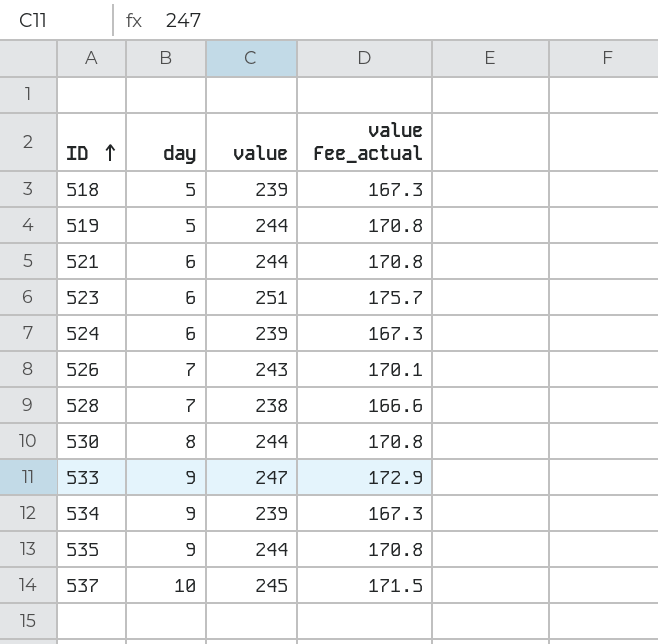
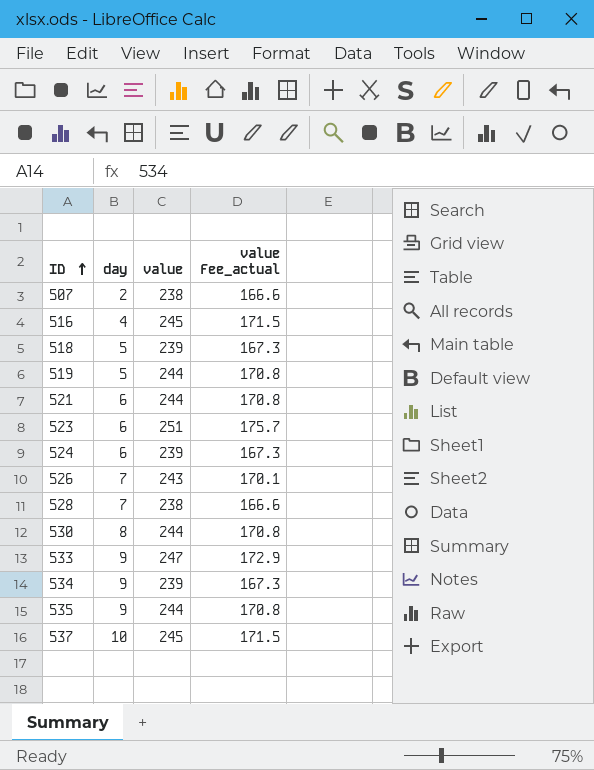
row 507: none -> 2 | 238 | 166.6
row 516: none -> 4 | 245 | 171.5

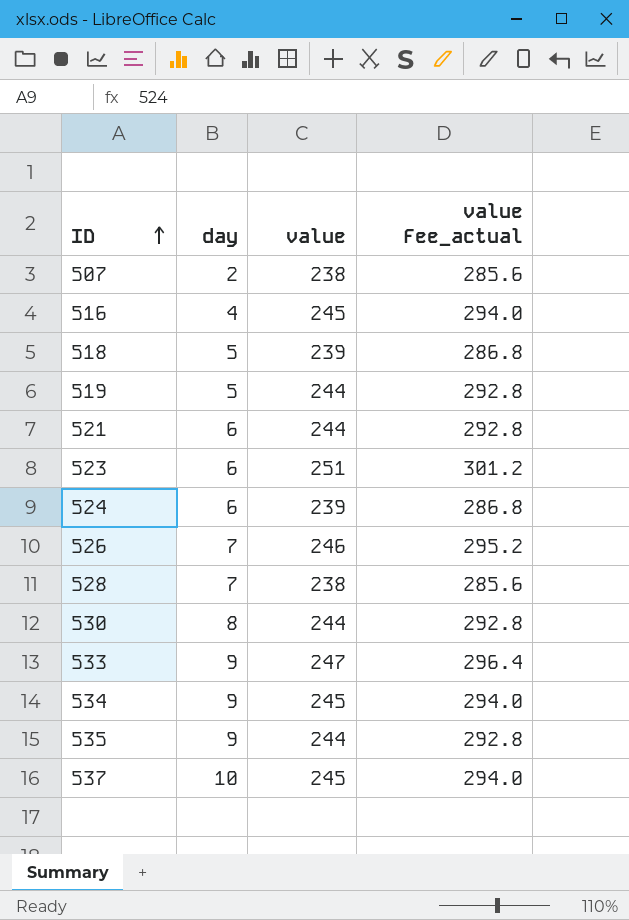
column value Fee_actual | formula: [value] * 0.7 -> [value] * 1.2
526 | value: 243 -> 246
534 | value: 239 -> 245

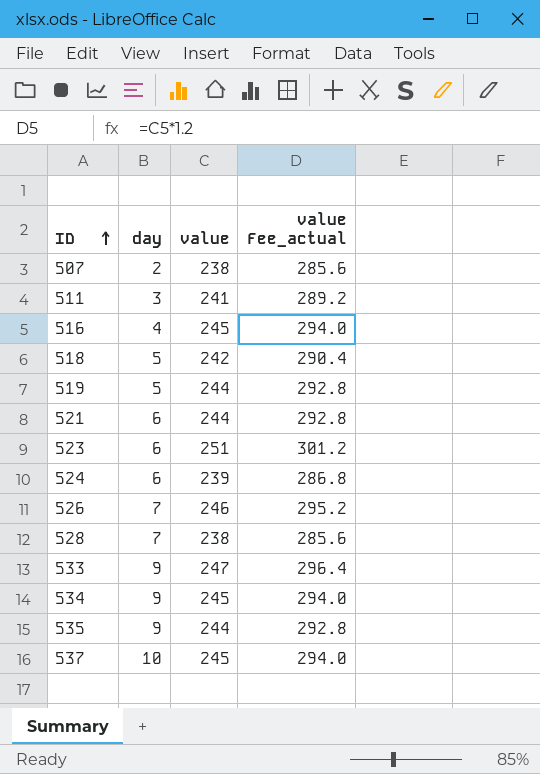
row 530: 8 | 244 | 292.8 -> none
row 511: none -> 3 | 241 | 289.2
518 | value: 239 -> 242
518 | value Fee_actual: 286.8 -> 290.4

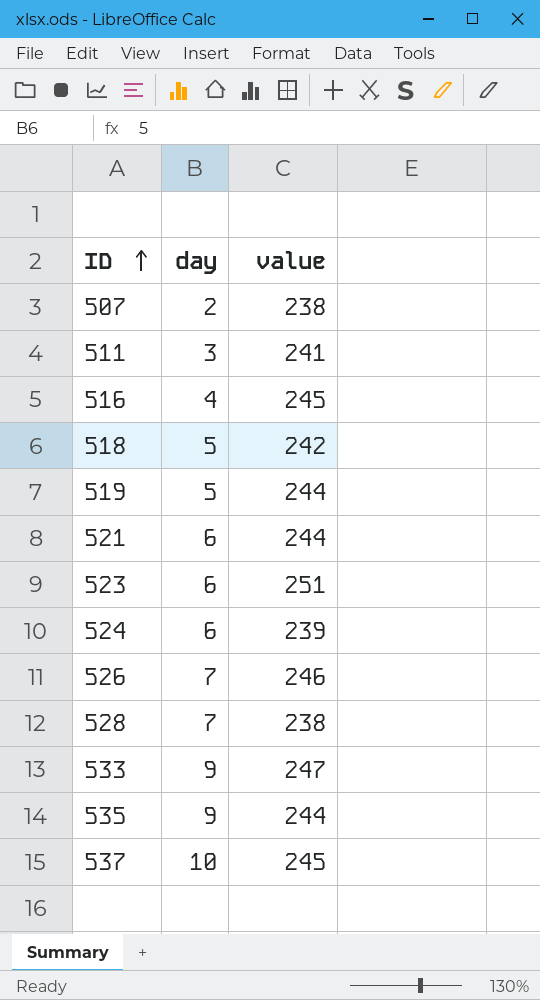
column value Fee_actual | formula: [value] * 1.2 -> none
row 534: 9 | 245 | 294.0 -> none

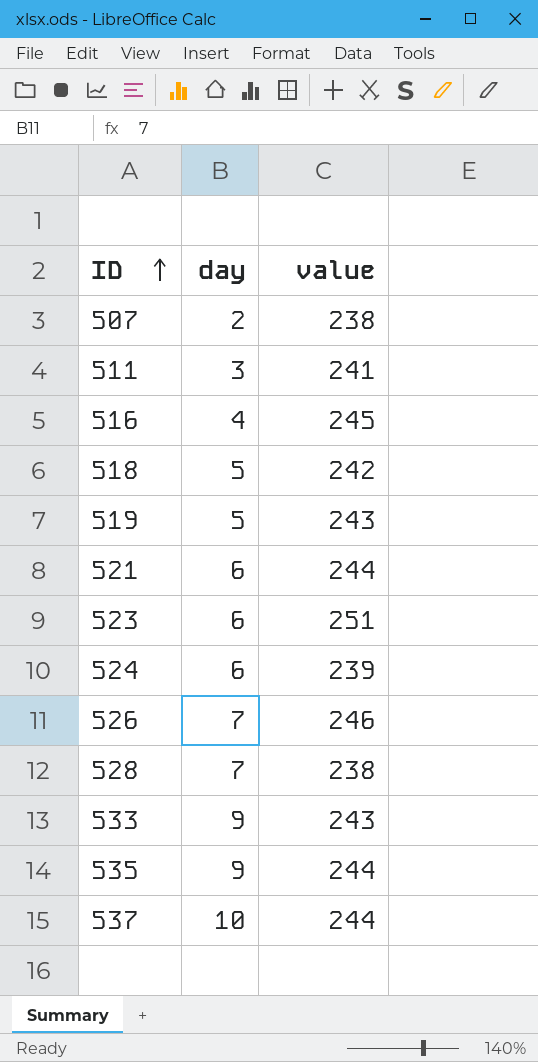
519 | value: 244 -> 243
533 | value: 247 -> 243
537 | value: 245 -> 244

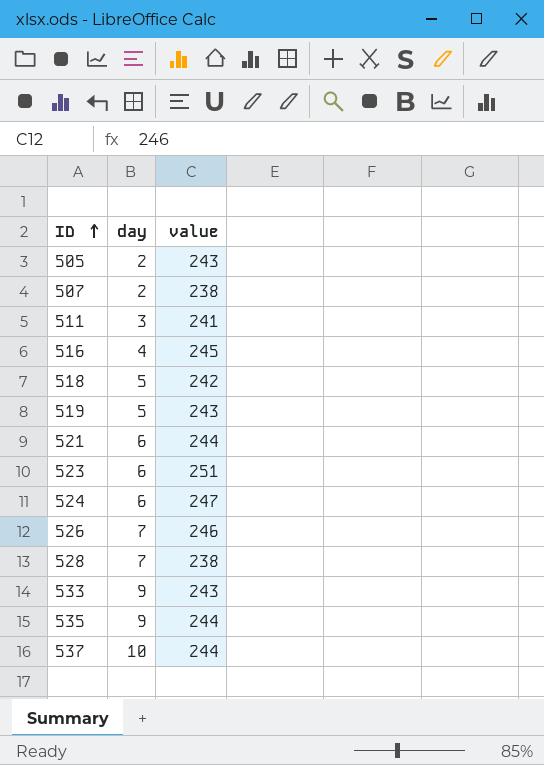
row 505: none -> 2 | 243
524 | value: 239 -> 247

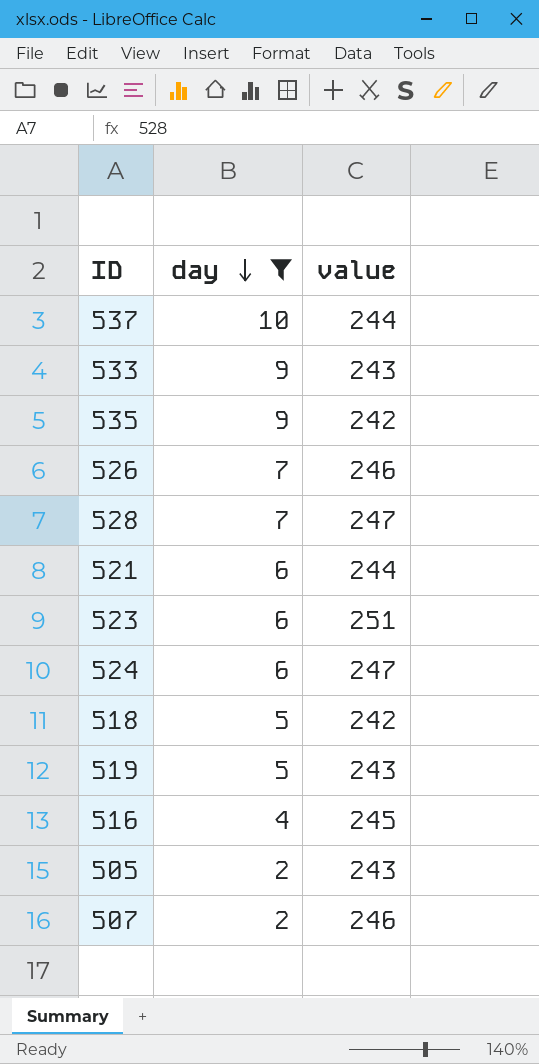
filter: none -> day != 3
row order: ID ascending -> day descending
535 | value: 244 -> 242
528 | value: 238 -> 247
507 | value: 238 -> 246

